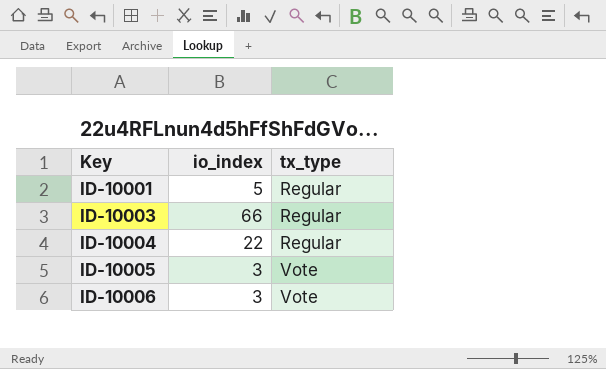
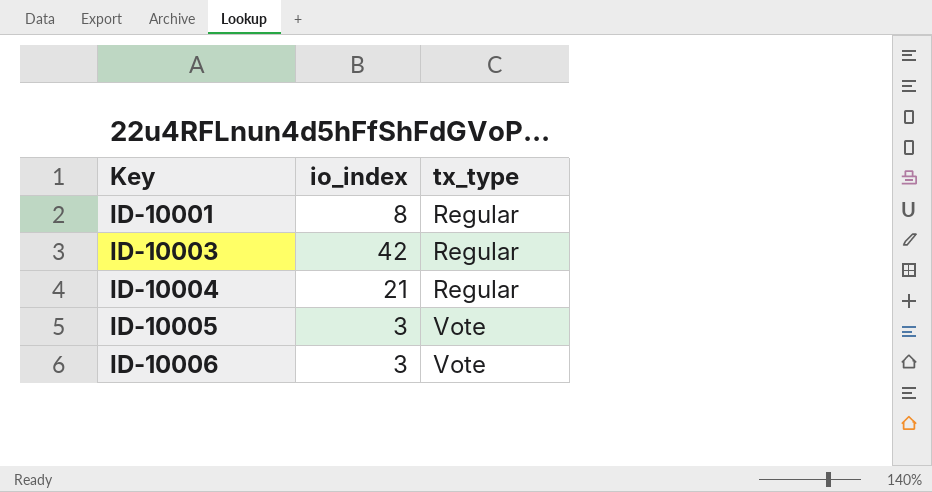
ID-10001 | io_index: 5 -> 8
ID-10003 | io_index: 66 -> 42
ID-10004 | io_index: 22 -> 21

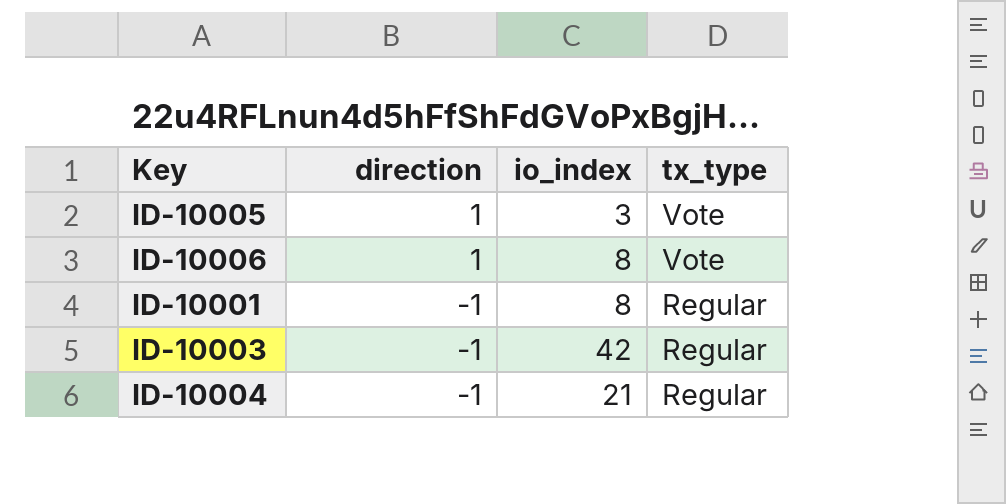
row order: Key ascending -> direction descending
column direction | position: none -> 2
ID-10006 | io_index: 3 -> 8

